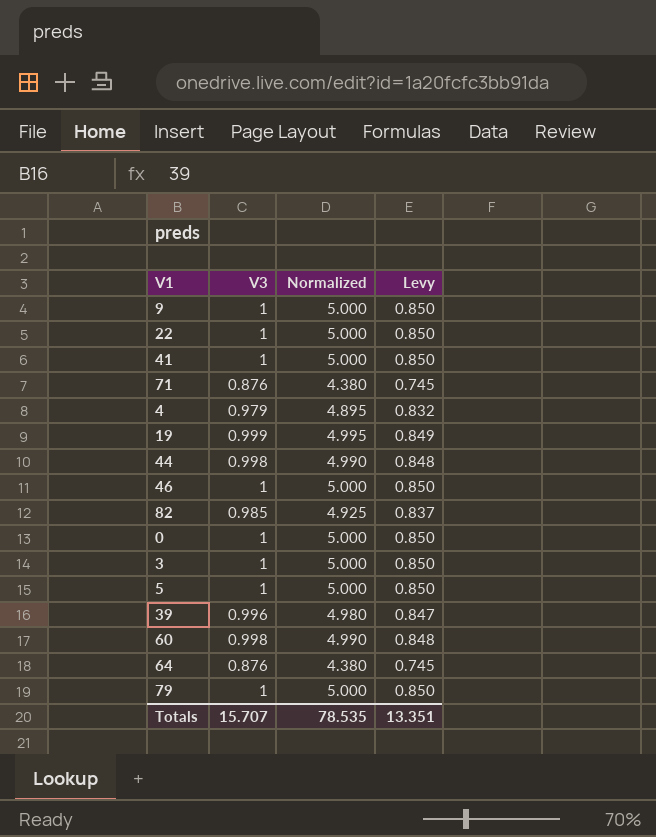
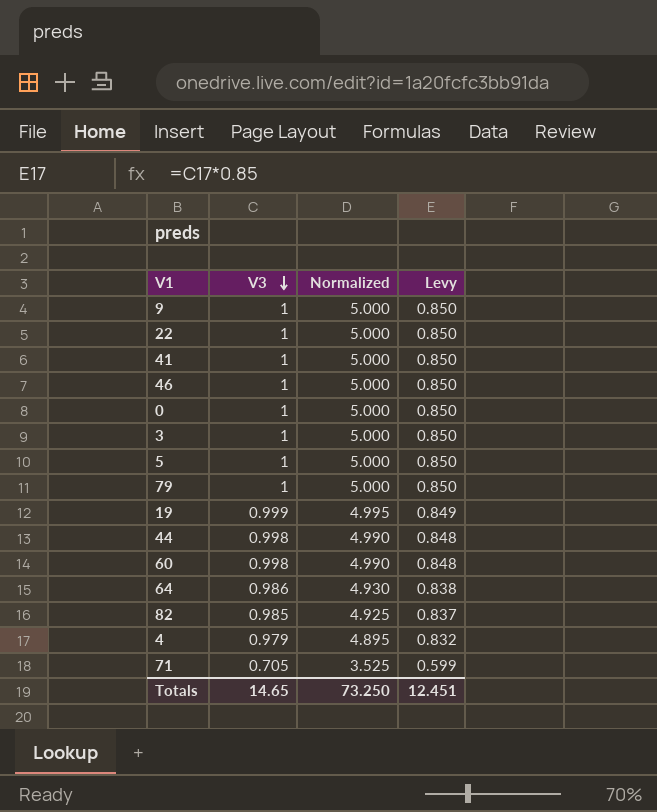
row order: none -> V3 descending
row 39: 0.996 | 4.980 | 0.847 -> none
64 | V3: 0.876 -> 0.986
64 | Normalized: 4.380 -> 4.930
64 | Levy: 0.745 -> 0.838
71 | V3: 0.876 -> 0.705
71 | Normalized: 4.380 -> 3.525
71 | Levy: 0.745 -> 0.599
Totals | V3: 15.707 -> 14.65
Totals | Normalized: 78.535 -> 73.250
Totals | Levy: 13.351 -> 12.451

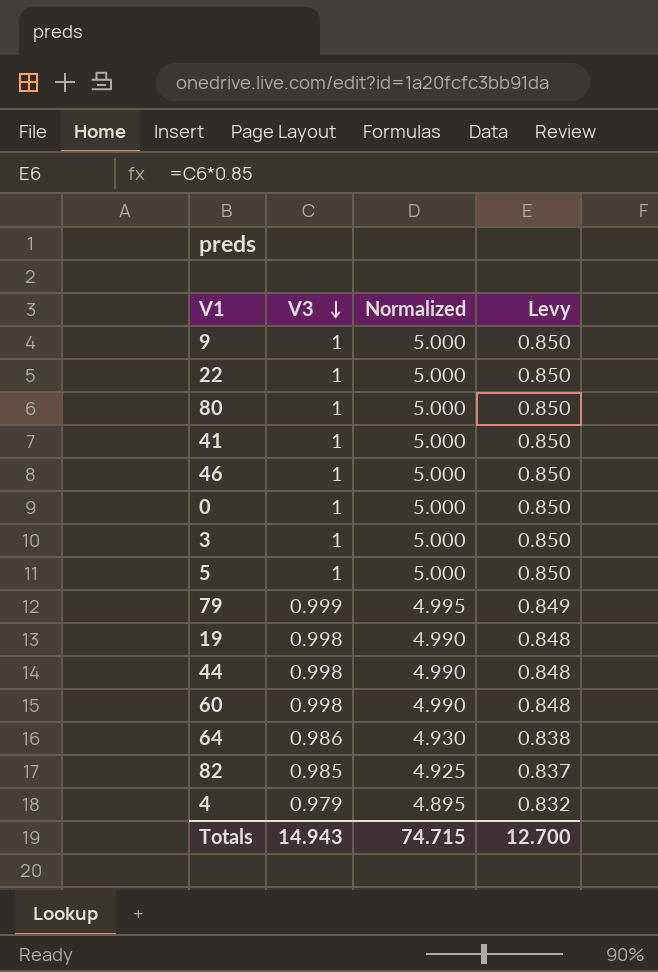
row 71: 0.705 | 3.525 | 0.599 -> none
row 80: none -> 1 | 5.000 | 0.850
79 | V3: 1 -> 0.999
79 | Normalized: 5.000 -> 4.995
79 | Levy: 0.850 -> 0.849
19 | V3: 0.999 -> 0.998
19 | Normalized: 4.995 -> 4.990
19 | Levy: 0.849 -> 0.848
Totals | V3: 14.65 -> 14.943
Totals | Normalized: 73.250 -> 74.715
Totals | Levy: 12.451 -> 12.700

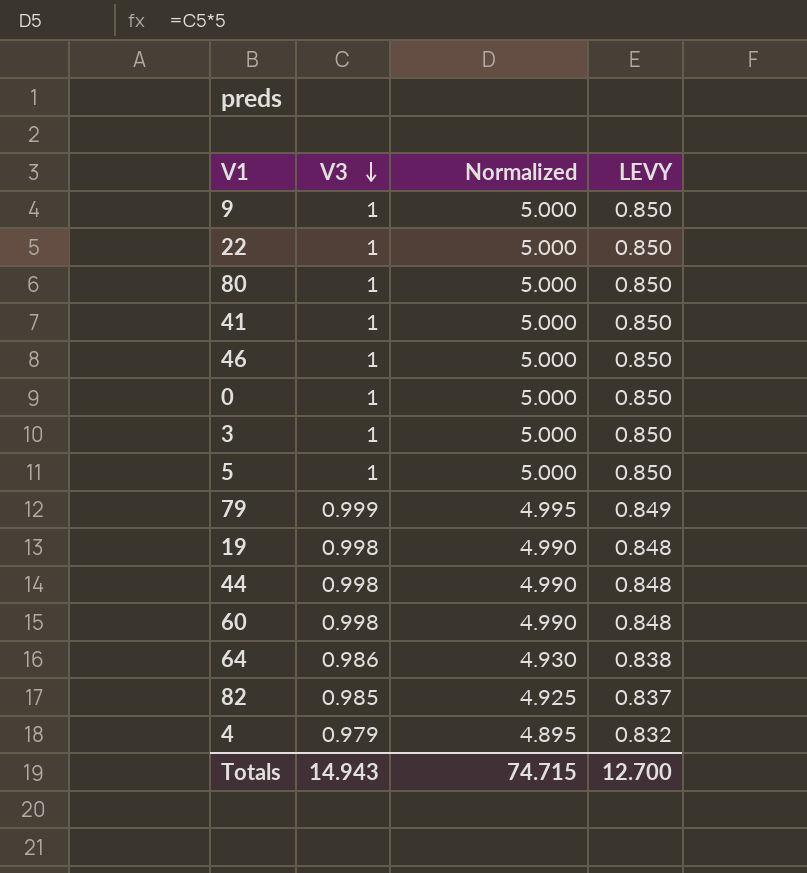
column name: Levy -> LEVY

